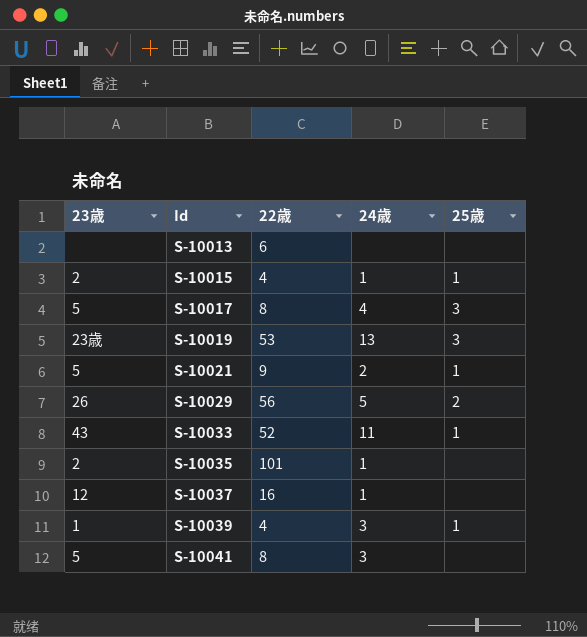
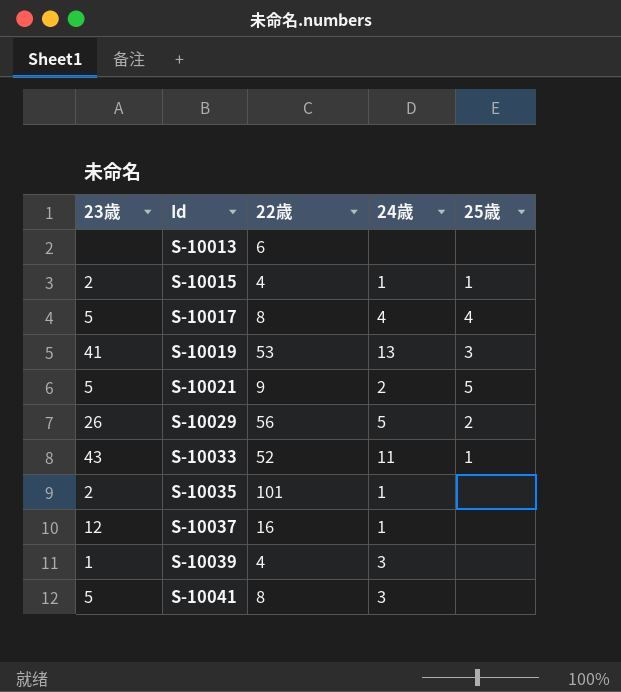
S-10017 | 25歳: 3 -> 4
S-10019 | 23歳: 23歳 -> 41
S-10021 | 25歳: 1 -> 5
S-10039 | 25歳: 1 -> none

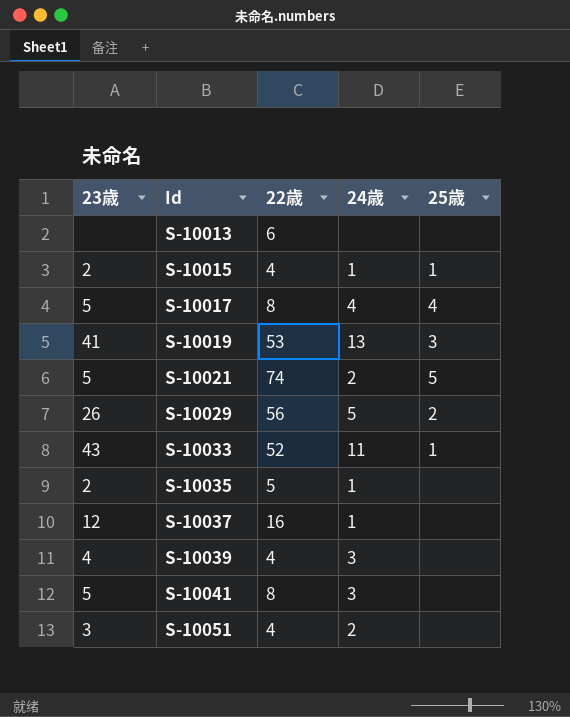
S-10021 | 22歳: 9 -> 74
S-10035 | 22歳: 101 -> 5
S-10039 | 23歳: 1 -> 4
row S-10051: none -> 3 | 4 | 2 | none

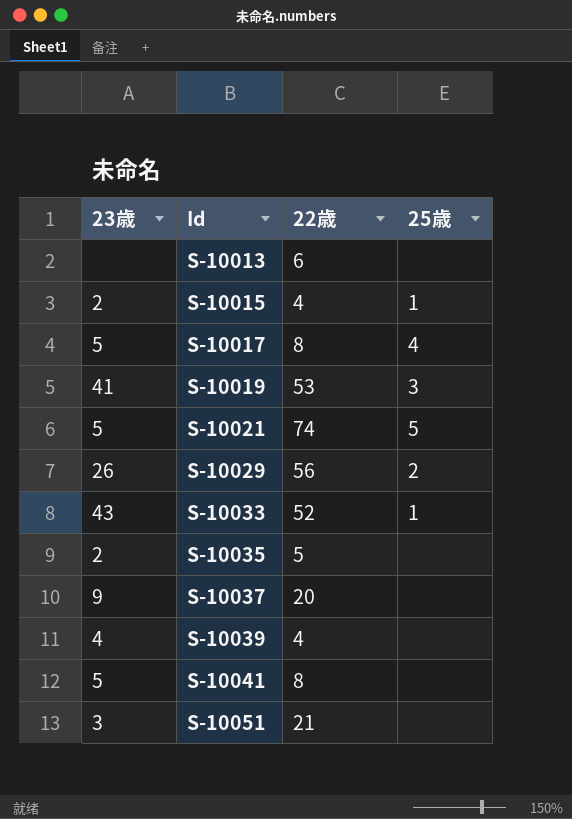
column 24歳 | position: 4 -> none
S-10037 | 23歳: 12 -> 9
S-10037 | 22歳: 16 -> 20
S-10051 | 22歳: 4 -> 21

